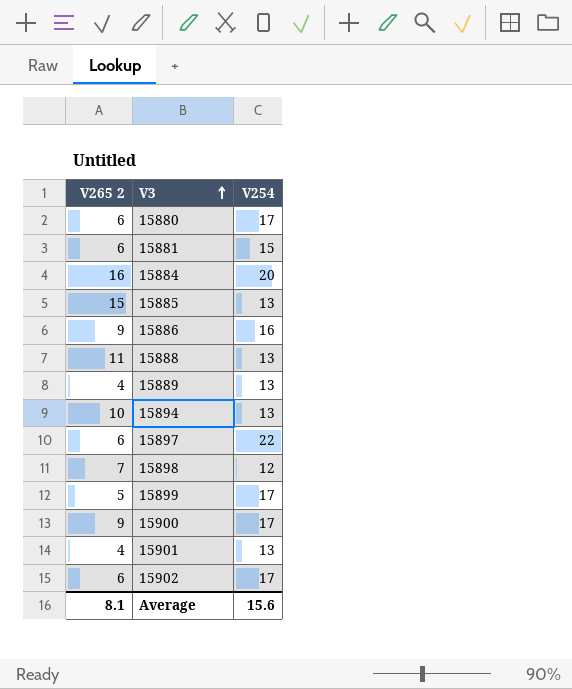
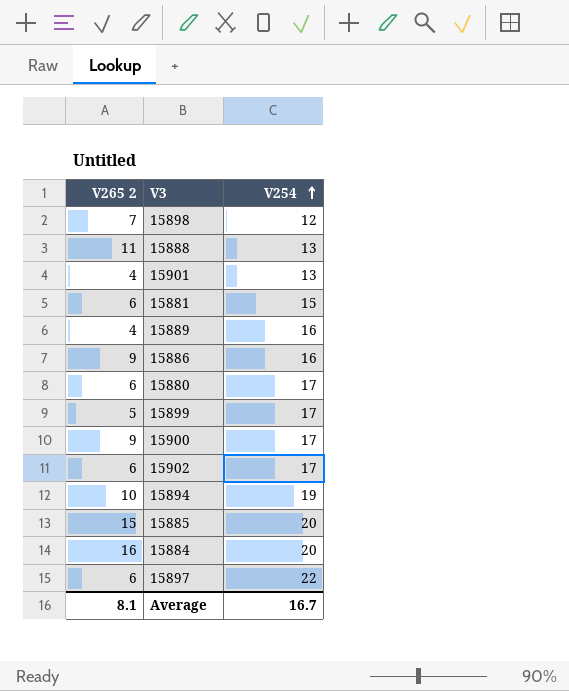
row order: V3 ascending -> V254 ascending
15889 | V254: 13 -> 16
15894 | V254: 13 -> 19
15885 | V254: 13 -> 20
Average | V254: 15.6 -> 16.7

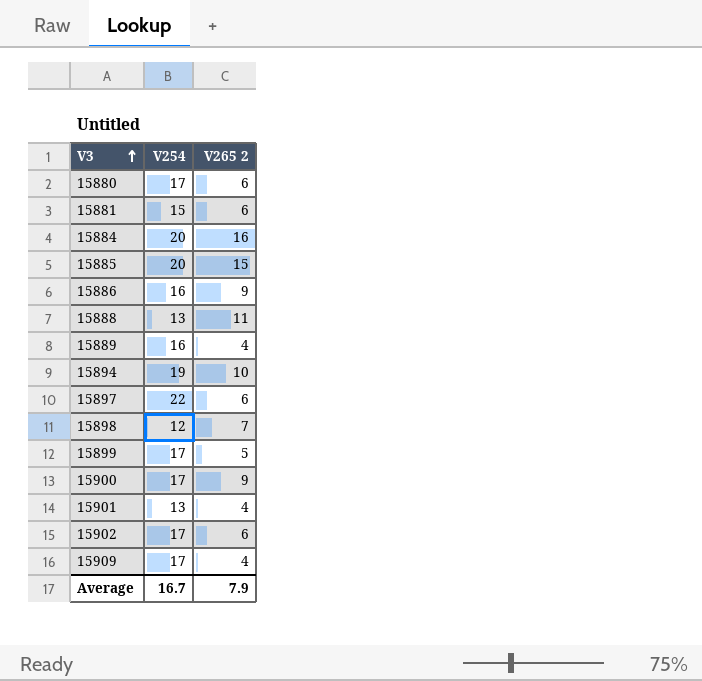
row order: V254 ascending -> V3 ascending
column V265 2 | position: 1 -> 3
row 15909: none -> 17 | 4
Average | V265 2: 8.1 -> 7.9

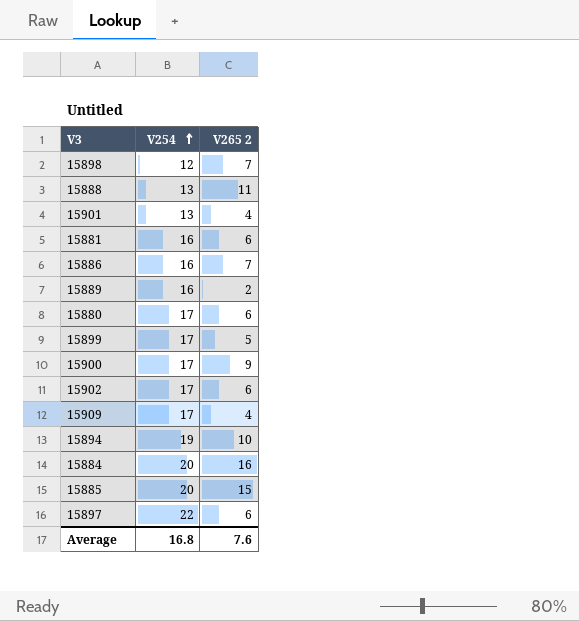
row order: V3 ascending -> V254 ascending
15881 | V254: 15 -> 16
15886 | V265 2: 9 -> 7
15889 | V265 2: 4 -> 2
Average | V254: 16.7 -> 16.8
Average | V265 2: 7.9 -> 7.6

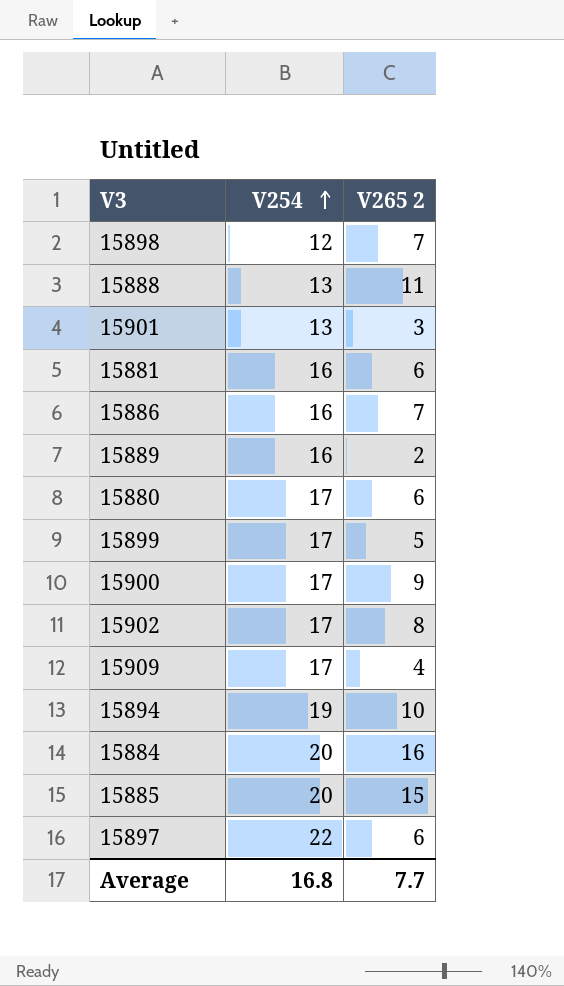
15901 | V265 2: 4 -> 3
15902 | V265 2: 6 -> 8
Average | V265 2: 7.6 -> 7.7

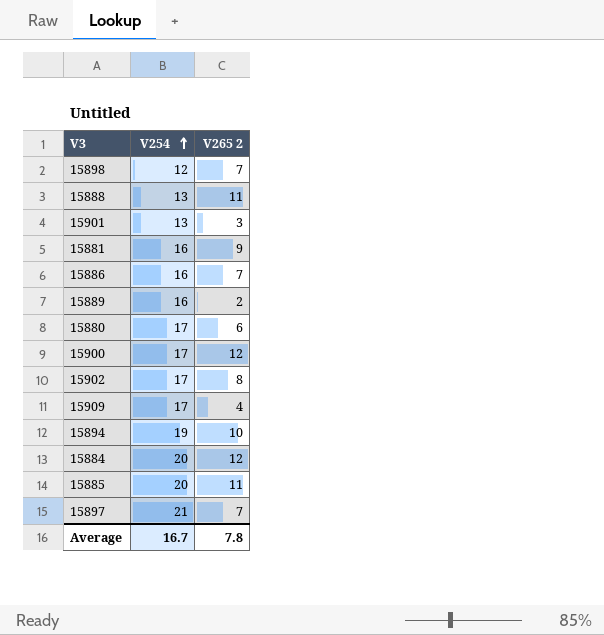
row 15899: 17 | 5 -> none
15881 | V265 2: 6 -> 9
15900 | V265 2: 9 -> 12
15884 | V265 2: 16 -> 12
15885 | V265 2: 15 -> 11
15897 | V254: 22 -> 21
15897 | V265 2: 6 -> 7
Average | V254: 16.8 -> 16.7
Average | V265 2: 7.7 -> 7.8

